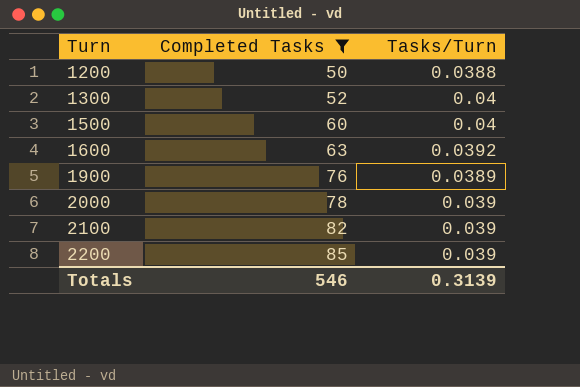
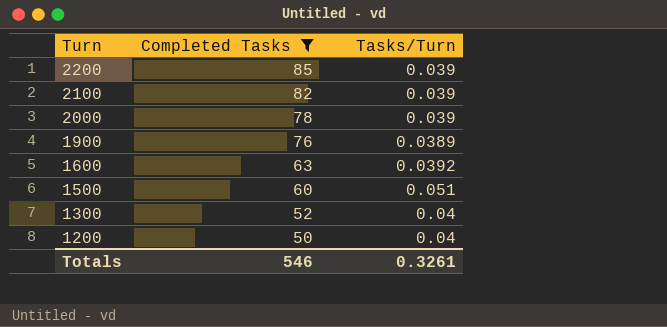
row order: Turn ascending -> Turn descending
1500 | Tasks/Turn: 0.04 -> 0.051
1200 | Tasks/Turn: 0.0388 -> 0.04
Totals | Tasks/Turn: 0.3139 -> 0.3261

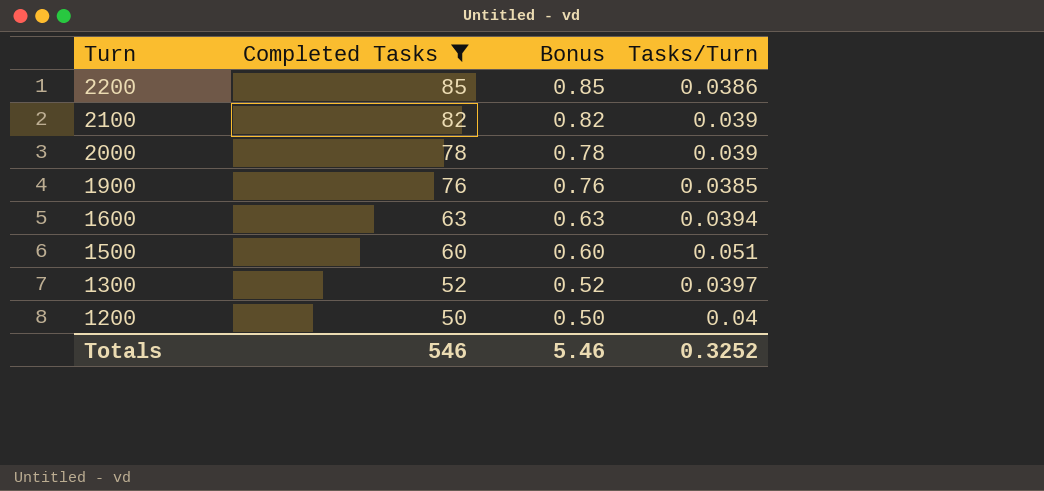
column Bonus | formula: none -> [Completed Tasks] * 0.01
2200 | Tasks/Turn: 0.039 -> 0.0386
1900 | Tasks/Turn: 0.0389 -> 0.0385
1600 | Tasks/Turn: 0.0392 -> 0.0394
1300 | Tasks/Turn: 0.04 -> 0.0397
Totals | Tasks/Turn: 0.3261 -> 0.3252

